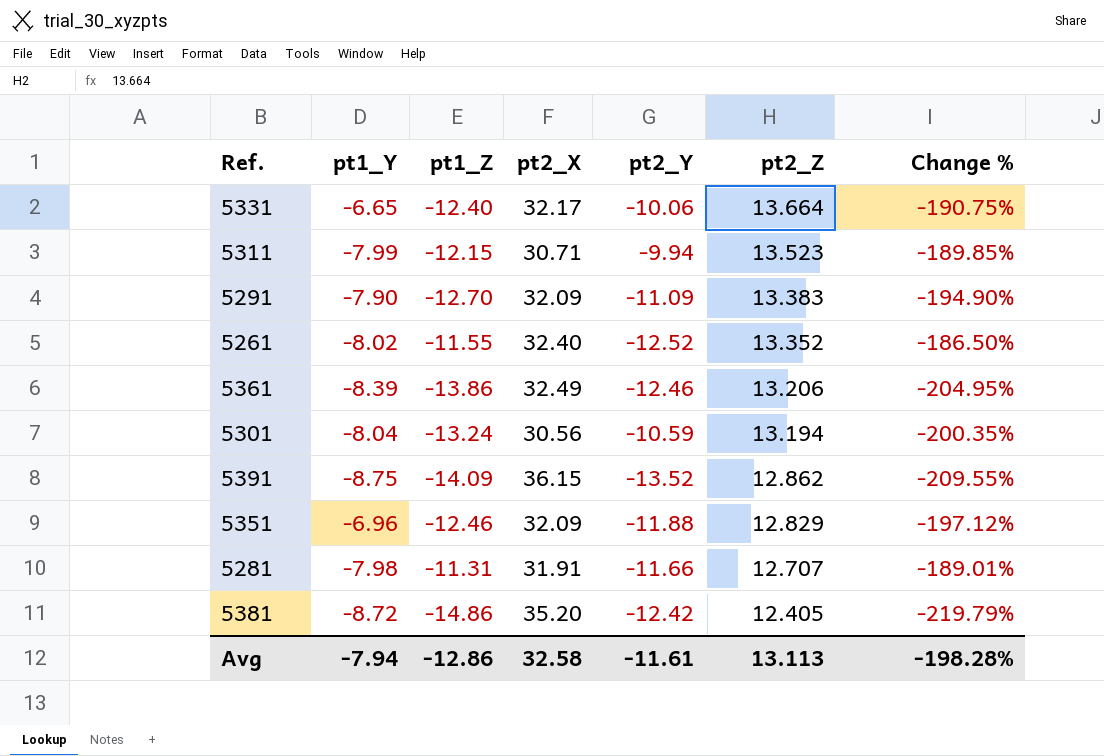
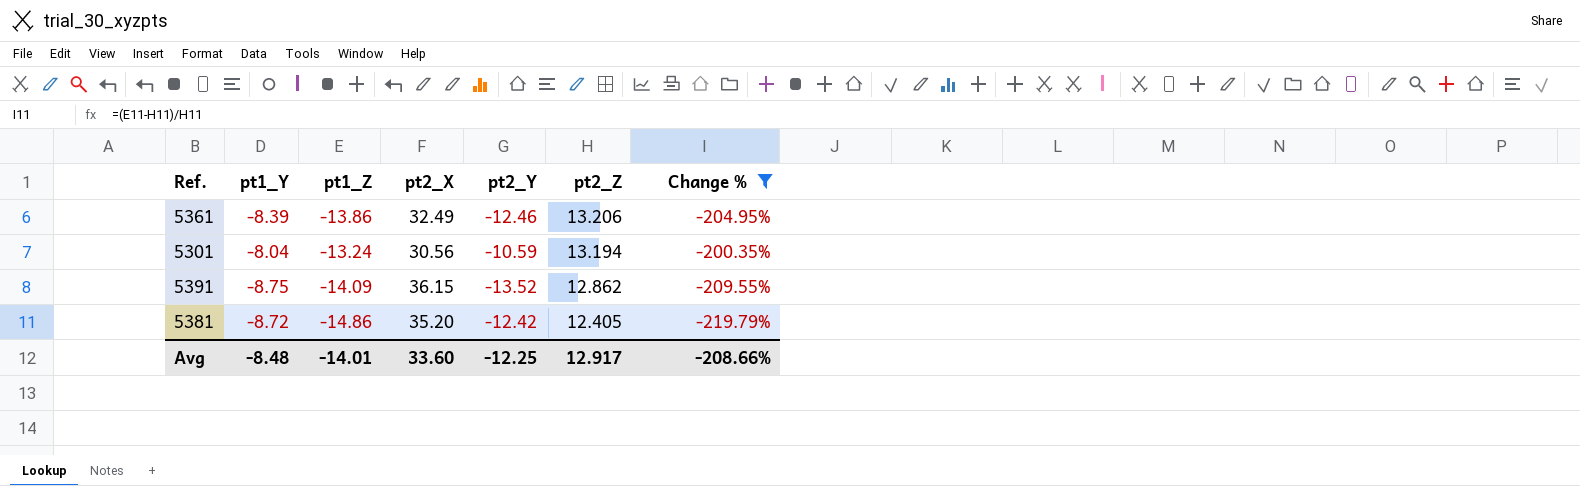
filter: none -> Change % <= -200.35%
Avg | pt1_Y: -7.94 -> -8.48
Avg | pt1_Z: -12.86 -> -14.01
Avg | pt2_X: 32.58 -> 33.60
Avg | pt2_Y: -11.61 -> -12.25
Avg | pt2_Z: 13.113 -> 12.917
Avg | Change %: -198.28% -> -208.66%

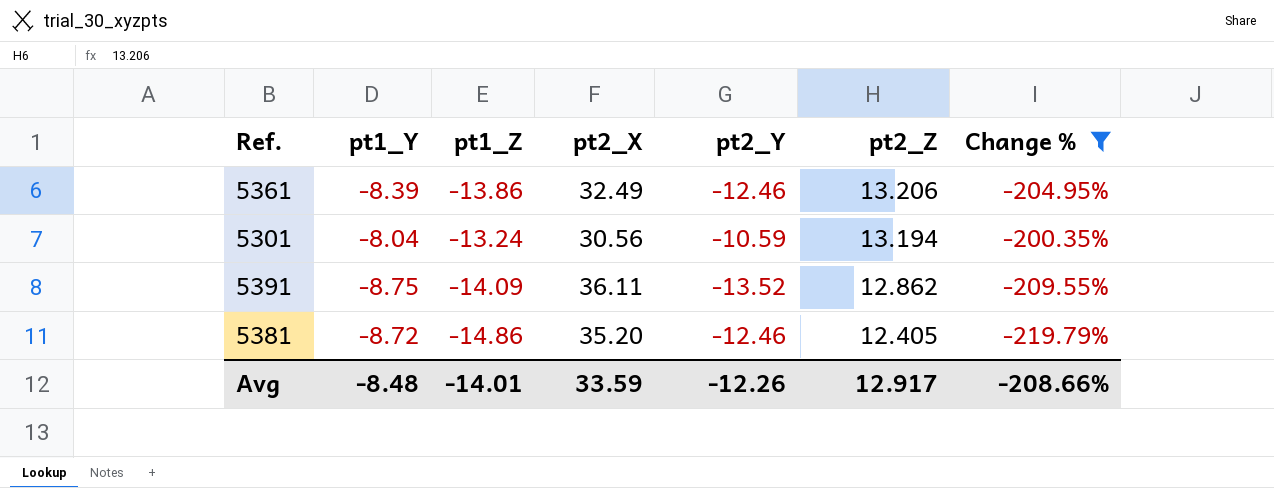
5391 | pt2_X: 36.15 -> 36.11
5381 | pt2_Y: -12.42 -> -12.46
Avg | pt2_X: 33.60 -> 33.59
Avg | pt2_Y: -12.25 -> -12.26

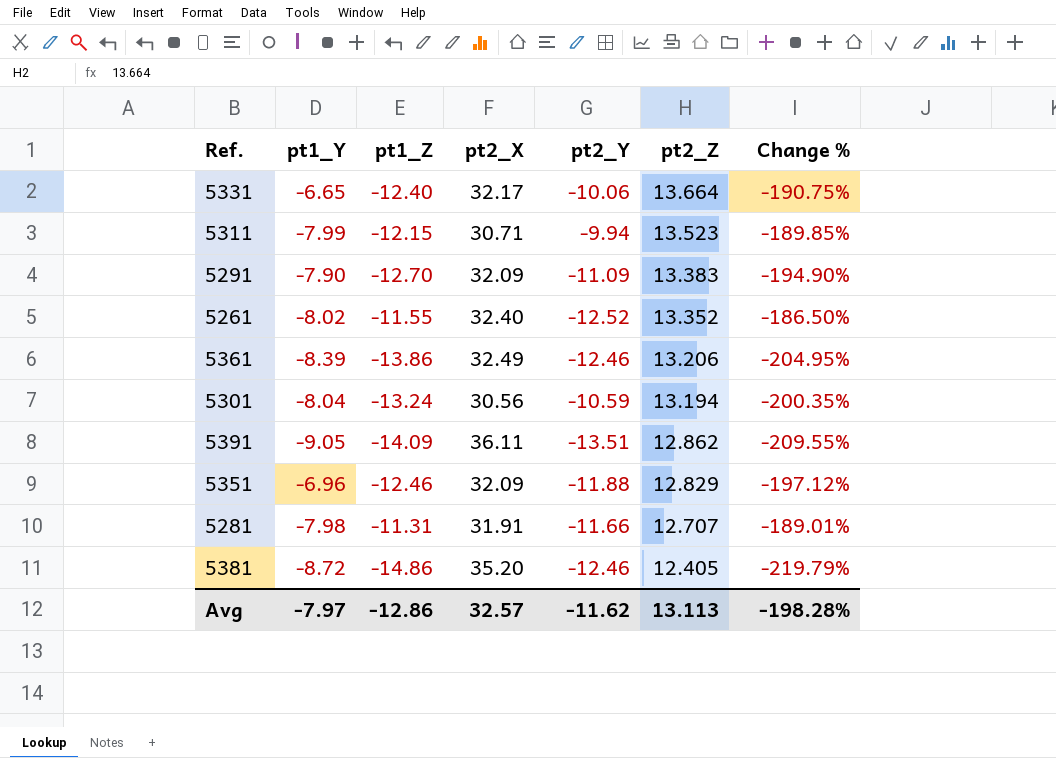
filter: Change % <= -200.35% -> none
5391 | pt1_Y: -8.75 -> -9.05
5391 | pt2_Y: -13.52 -> -13.51
Avg | pt1_Y: -8.48 -> -7.97
Avg | pt1_Z: -14.01 -> -12.86
Avg | pt2_X: 33.59 -> 32.57
Avg | pt2_Y: -12.26 -> -11.62
Avg | pt2_Z: 12.917 -> 13.113
Avg | Change %: -208.66% -> -198.28%

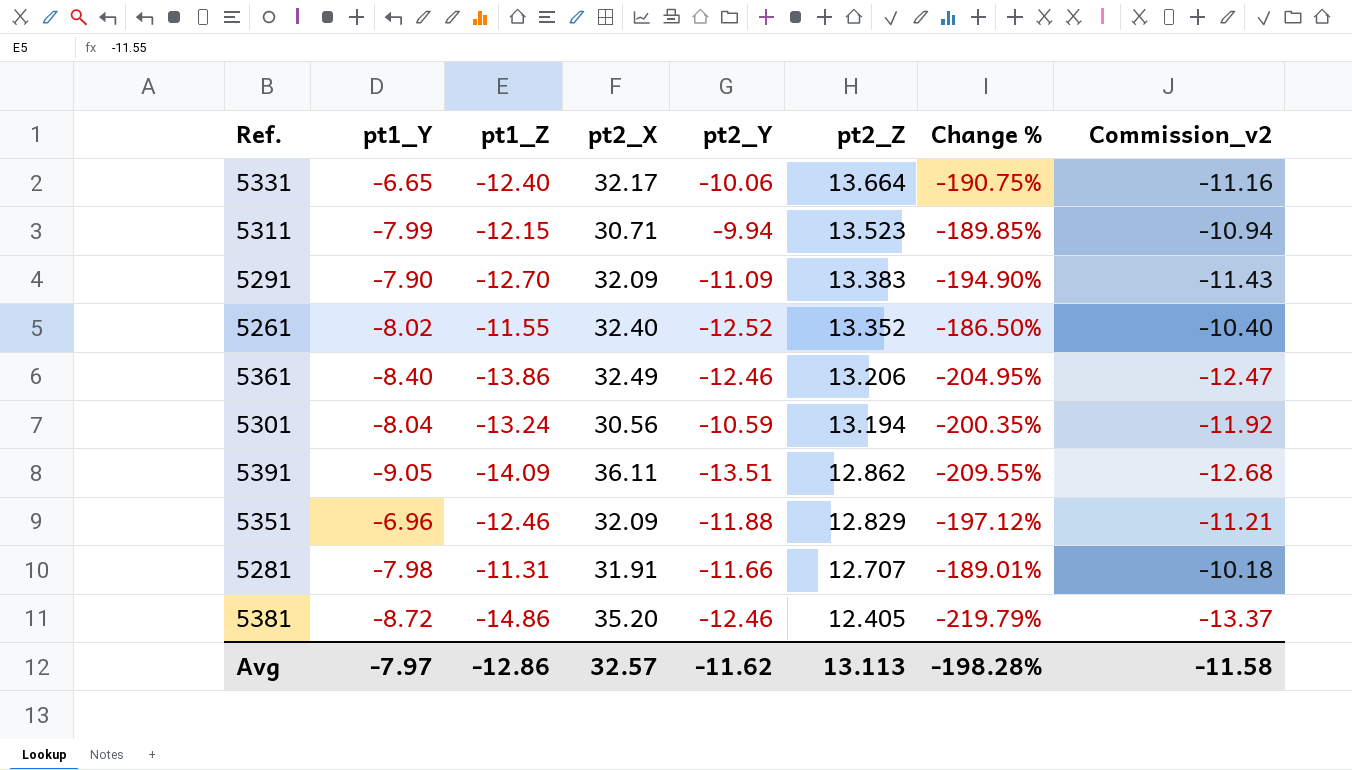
column Commission_v2 | formula: none -> [pt1_Z] * 0.9
5361 | pt1_Y: -8.39 -> -8.40

